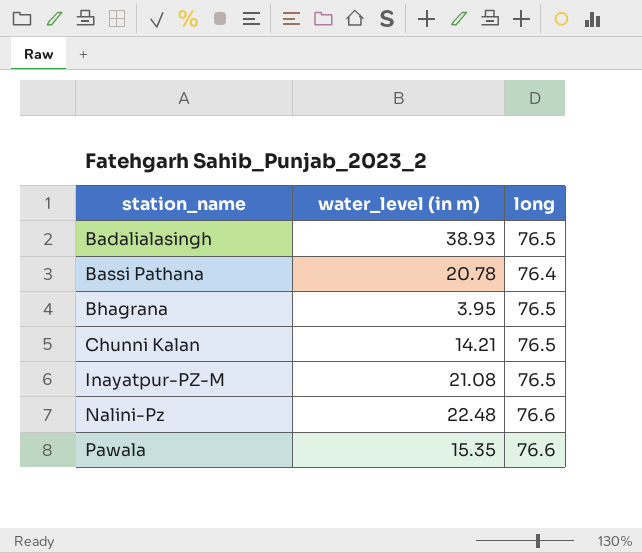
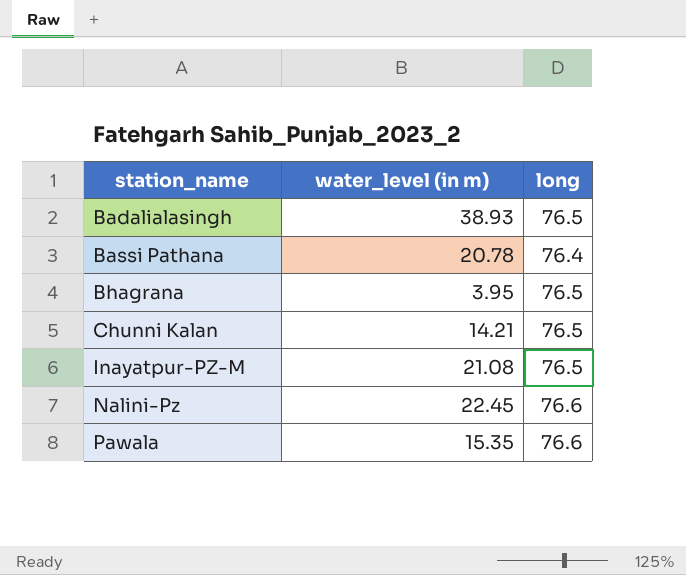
Nalini-Pz | water_level (in m): 22.48 -> 22.45

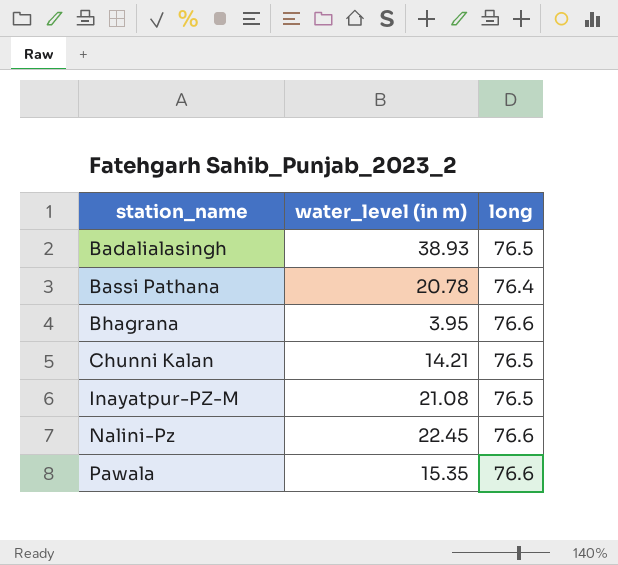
Bhagrana | long: 76.5 -> 76.6

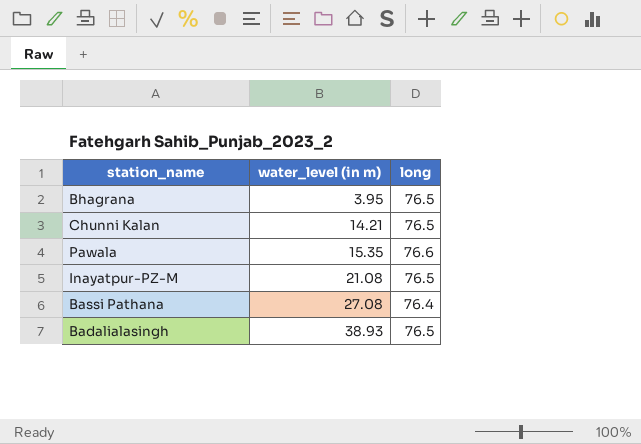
row order: station_name ascending -> water_level (in m) ascending
row Nalini-Pz: 22.45 | 76.6 -> none
Bhagrana | long: 76.6 -> 76.5
Bassi Pathana | water_level (in m): 20.78 -> 27.08

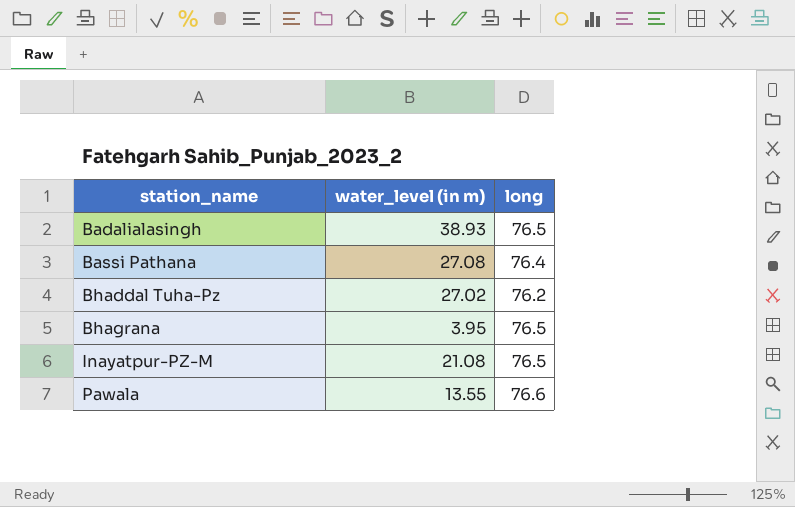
row order: water_level (in m) ascending -> station_name ascending
row Chunni Kalan: 14.21 | 76.5 -> none
row Bhaddal Tuha-Pz: none -> 27.02 | 76.2
Pawala | water_level (in m): 15.35 -> 13.55

